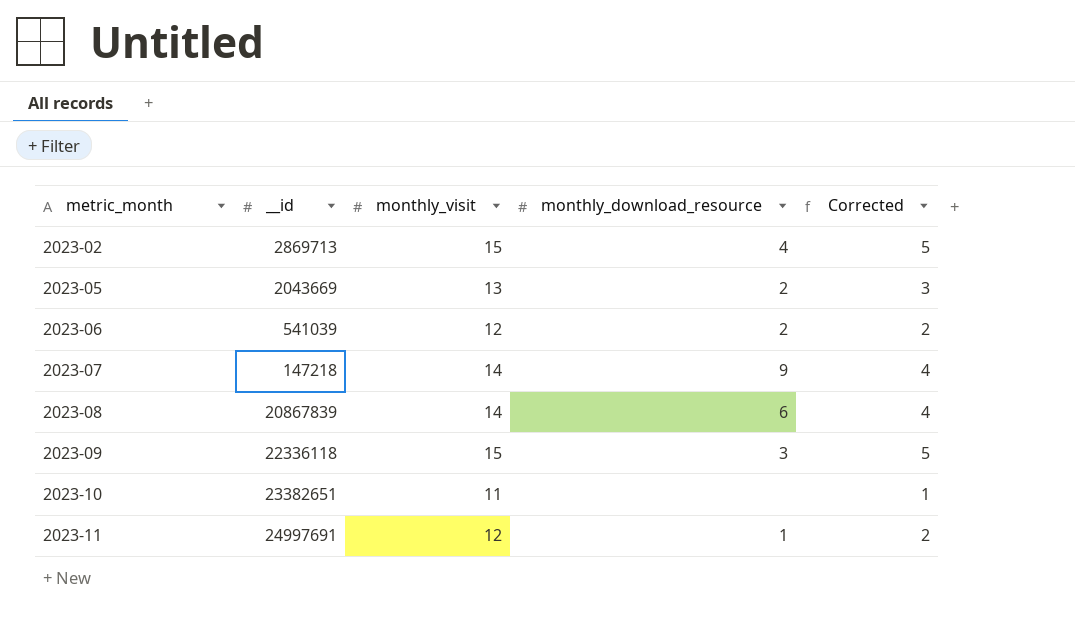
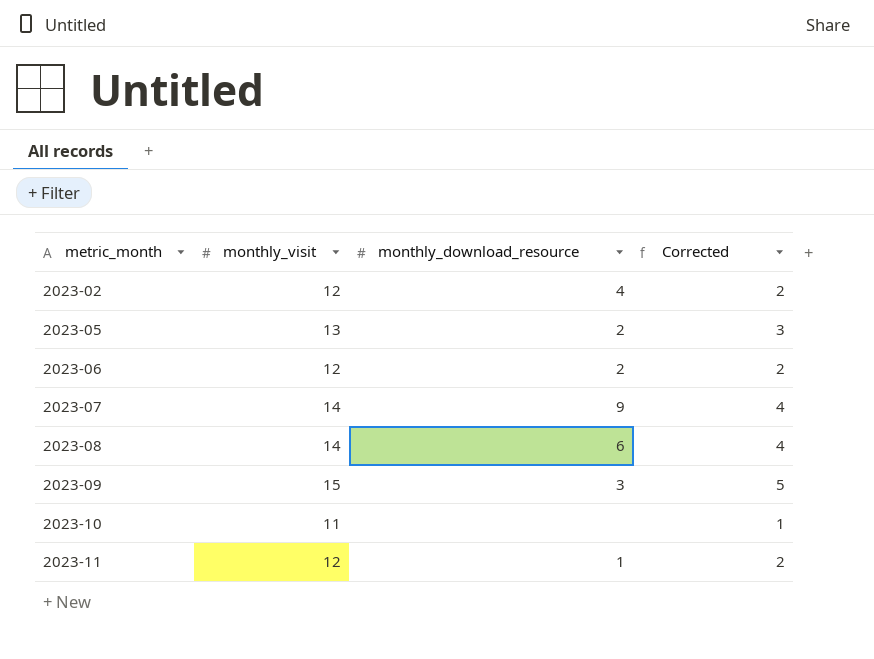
column __id | position: 2 -> none
2023-02 | monthly_visit: 15 -> 12
2023-02 | Corrected: 5 -> 2

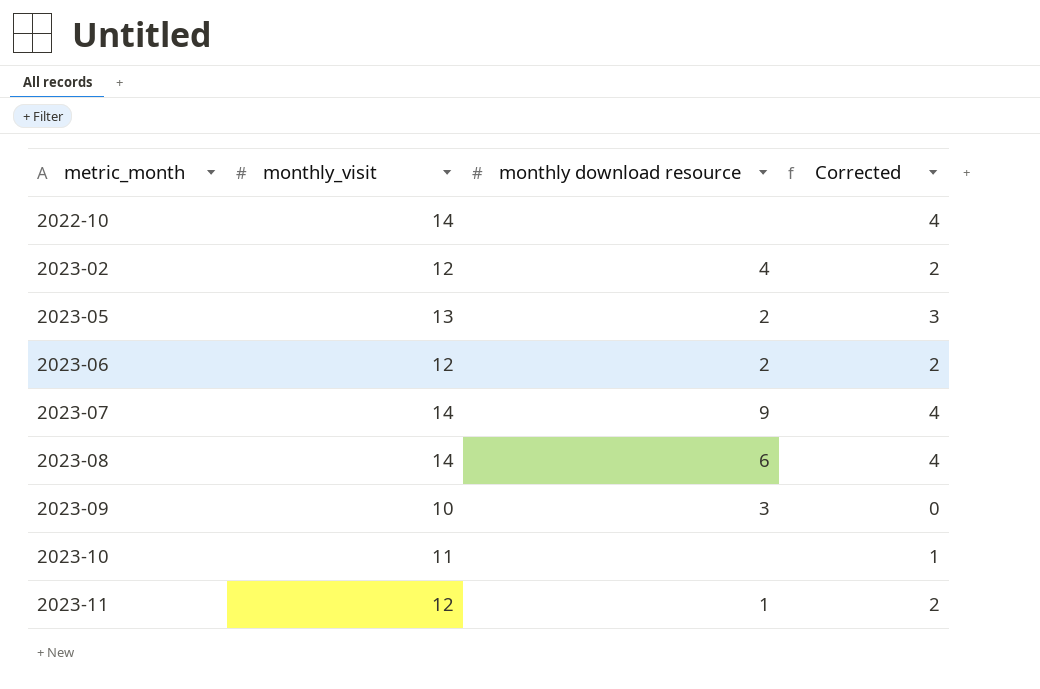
column name: monthly_download_resource -> monthly download resource
row 2022-10: none -> 14 | none | 4
2023-09 | monthly_visit: 15 -> 10
2023-09 | Corrected: 5 -> 0

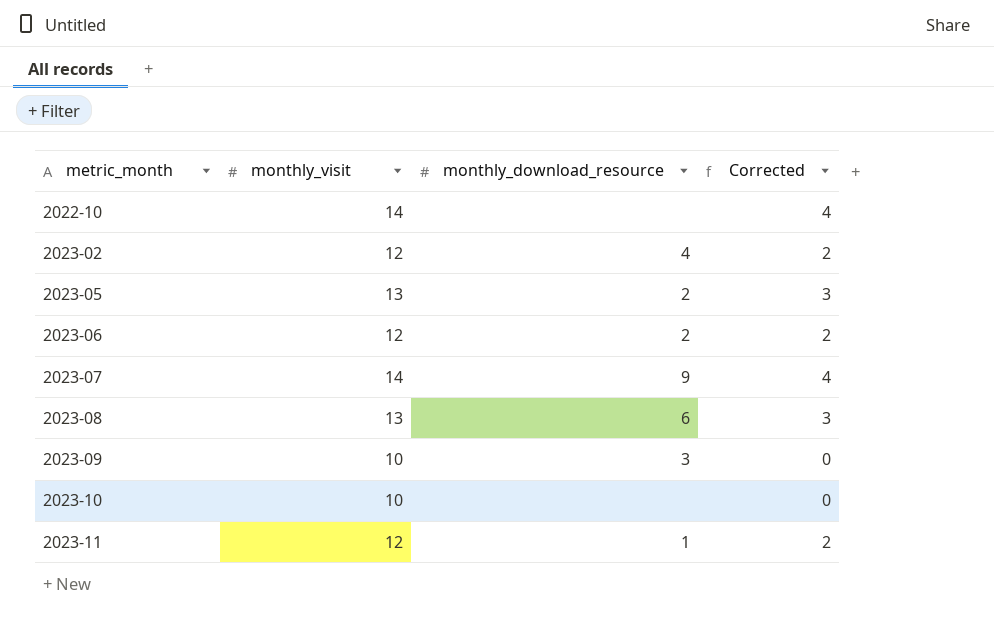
column name: monthly download resource -> monthly_download_resource
2023-08 | monthly_visit: 14 -> 13
2023-08 | Corrected: 4 -> 3
2023-10 | monthly_visit: 11 -> 10
2023-10 | Corrected: 1 -> 0

